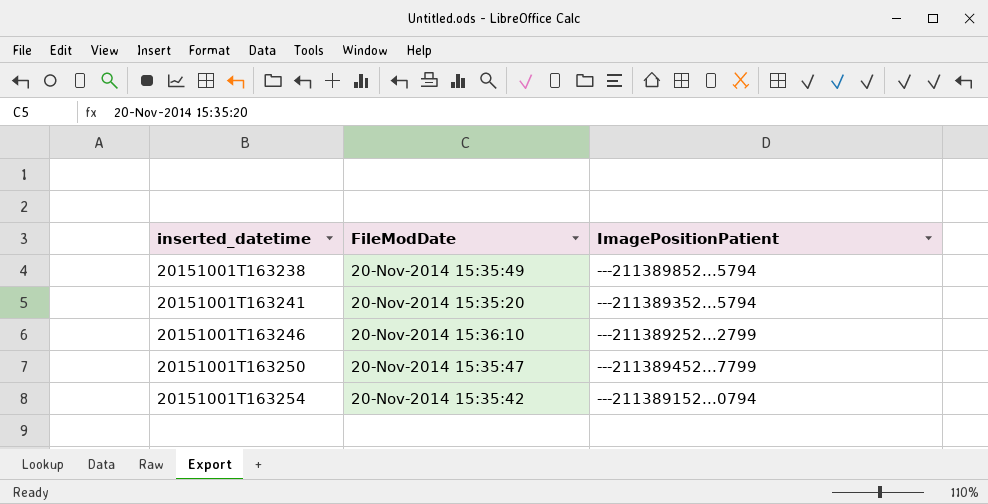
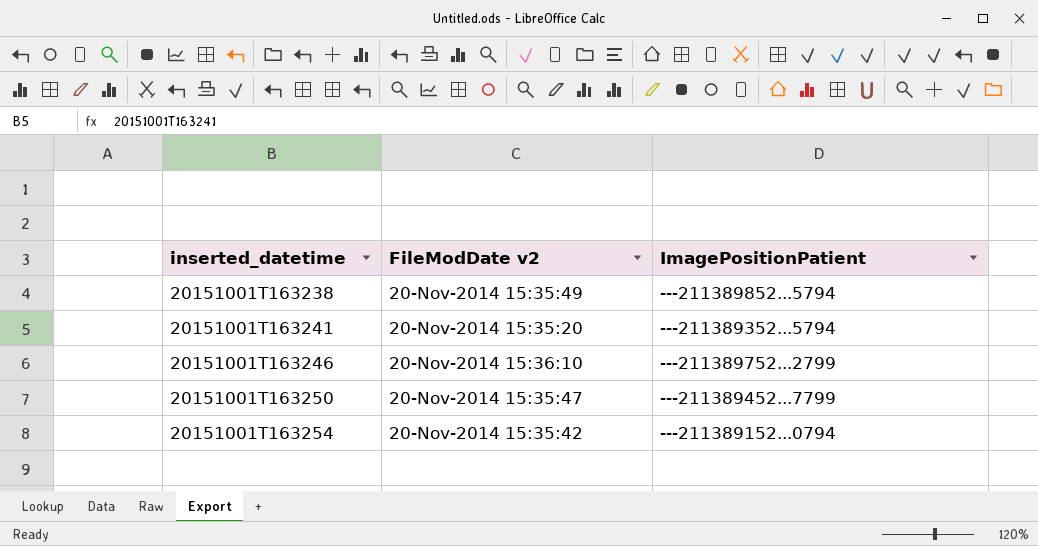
column name: FileModDate -> FileModDate v2
20151001T163246 | ImagePositionPatient: ---211389252...2799 -> ---211389752...2799

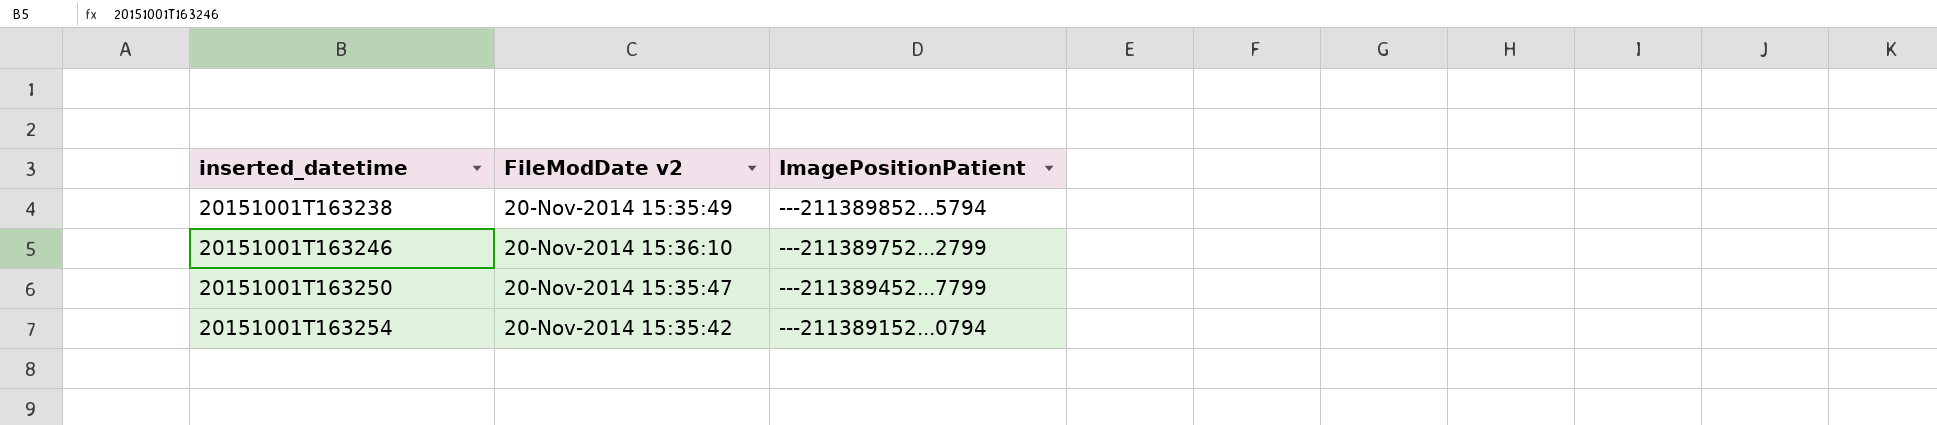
row 20151001T163241: 20-Nov-2014 15:35:20 | ---211389352...5794 -> none

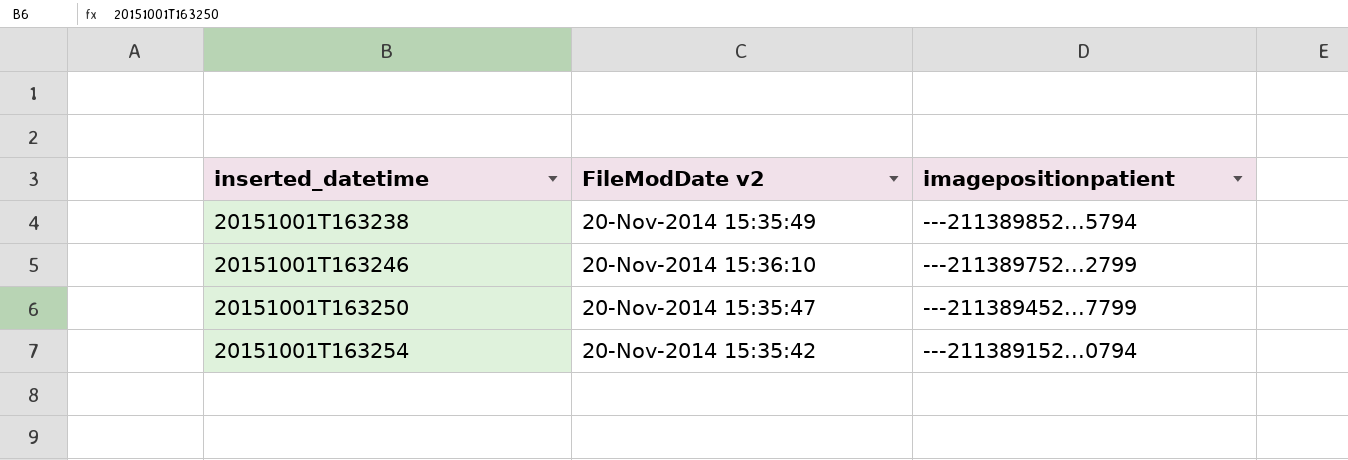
column name: ImagePositionPatient -> imagepositionpatient

